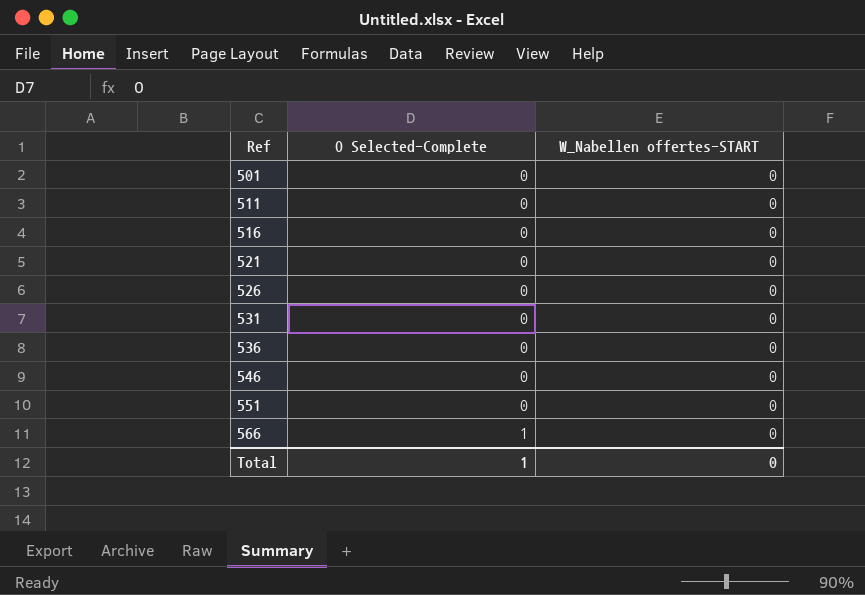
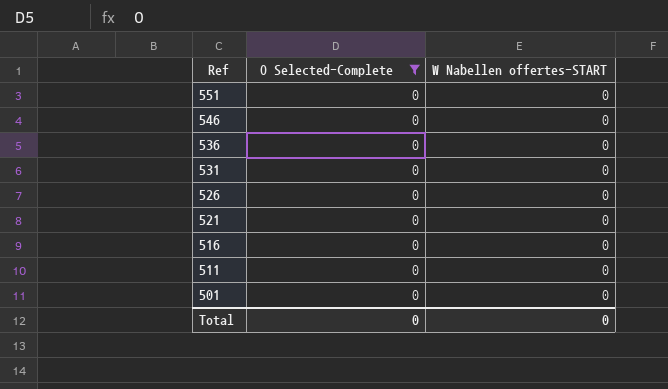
filter: none -> O Selected-Complete = 0
row order: Ref ascending -> Ref descending
column name: W_Nabellen offertes-START -> W Nabellen offertes-START
Total | O Selected-Complete: 1 -> 0

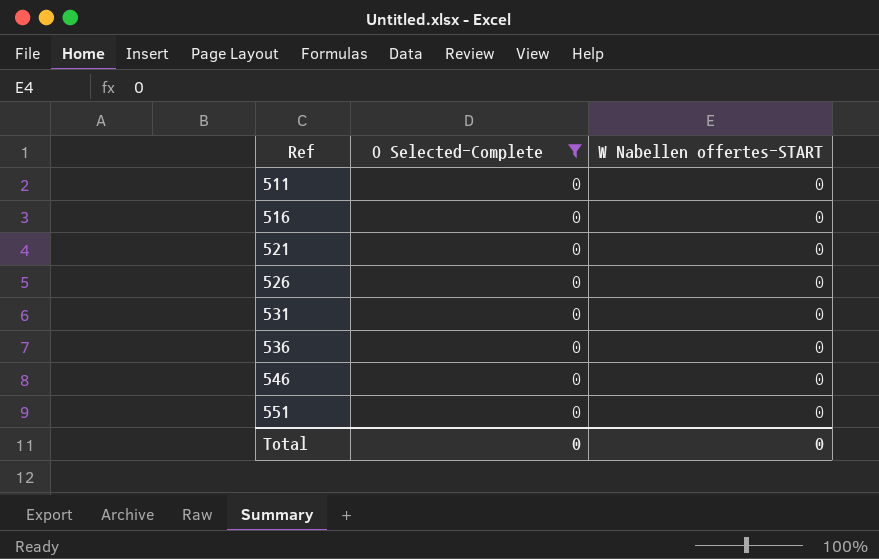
row order: Ref descending -> Ref ascending
row 501: 0 | 0 -> none

